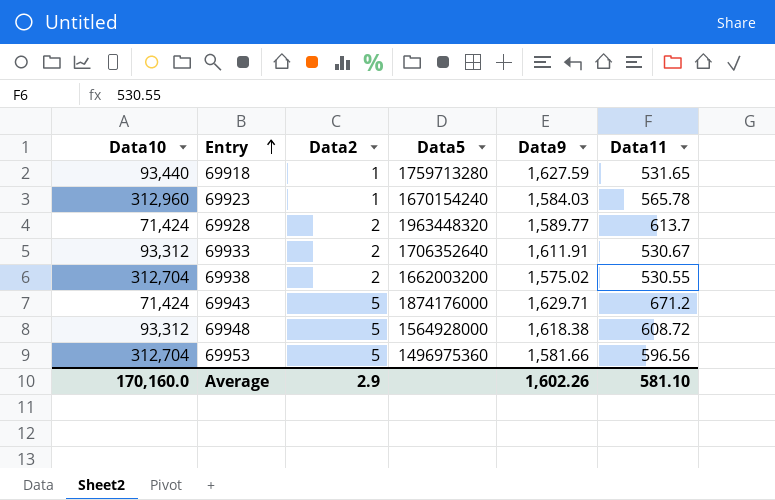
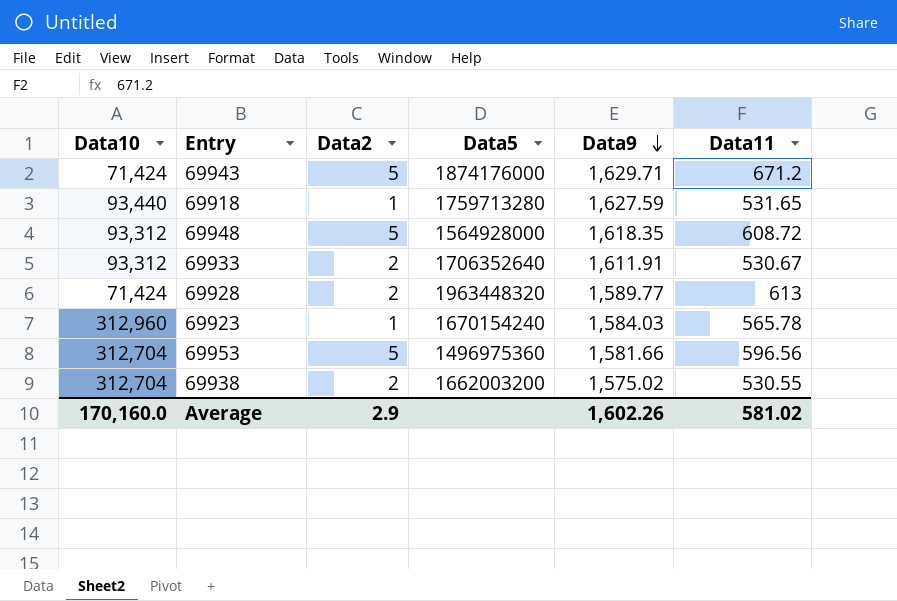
row order: Entry ascending -> Data9 descending
69948 | Data9: 1,618.38 -> 1,618.35
69928 | Data11: 613.7 -> 613
Average | Data11: 581.10 -> 581.02

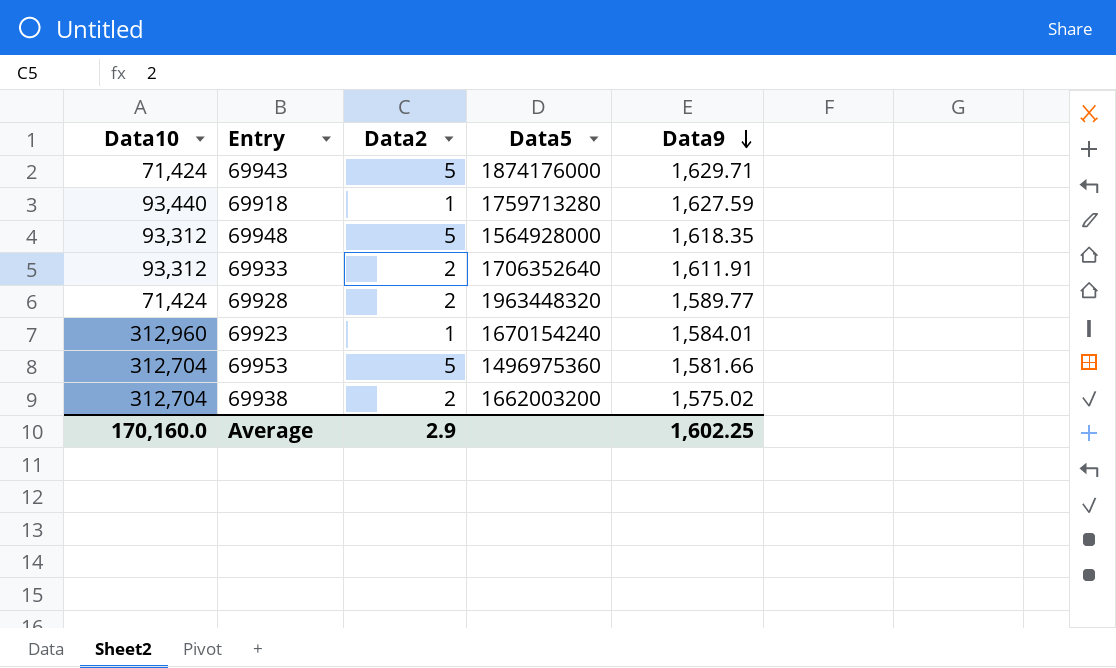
column Data11 | position: 6 -> none
69923 | Data9: 1,584.03 -> 1,584.01
Average | Data9: 1,602.26 -> 1,602.25

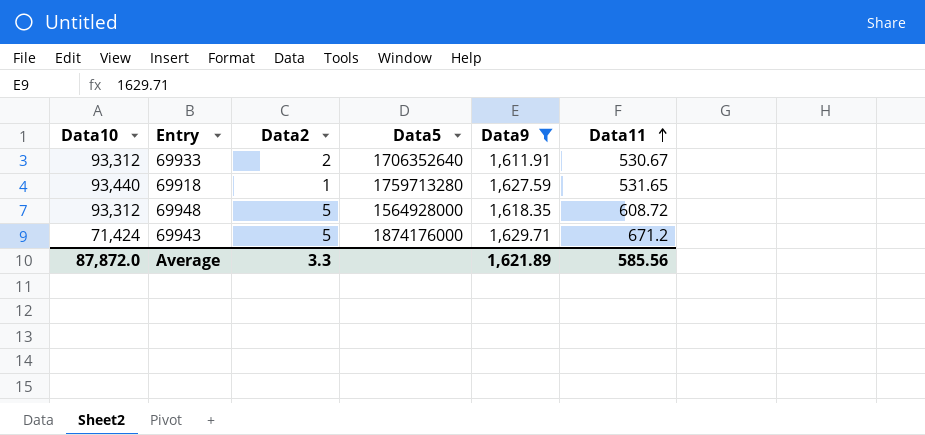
filter: none -> Data9 >= 1,611.91
row order: Data9 descending -> Data11 ascending
column Data11 | position: none -> 6
Average | Data10: 170,160.0 -> 87,872.0
Average | Data2: 2.9 -> 3.3
Average | Data9: 1,602.25 -> 1,621.89

